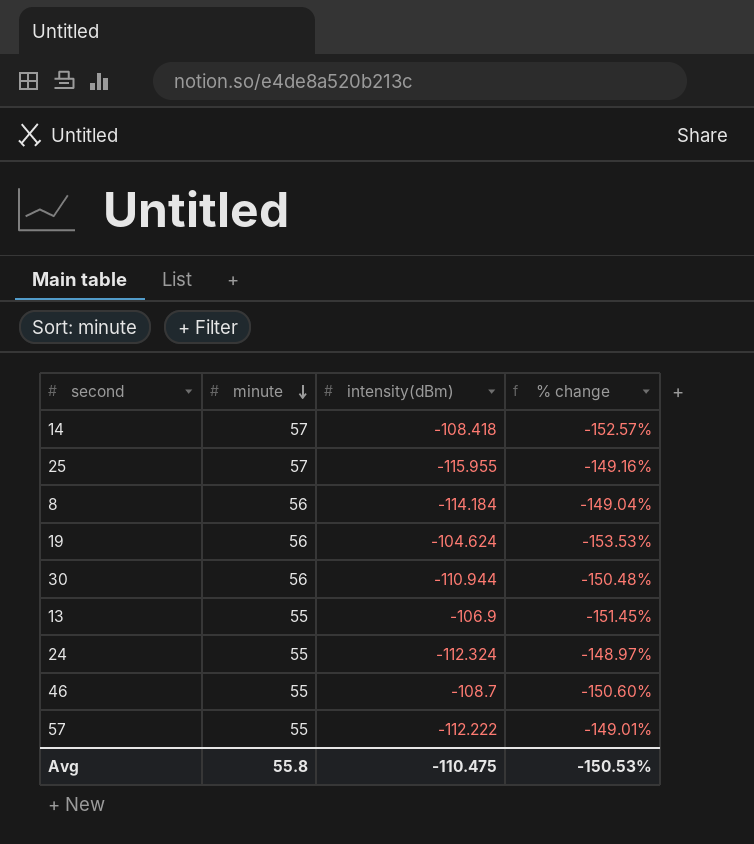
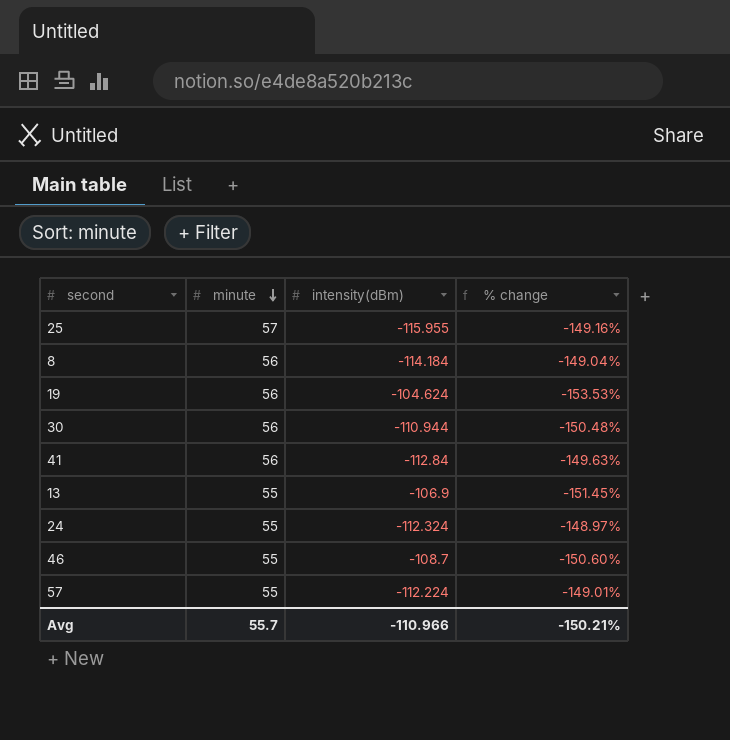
row 14: 57 | -108.418 | -152.57% -> none
row 41: none -> 56 | -112.84 | -149.63%
57 | intensity(dBm): -112.222 -> -112.224
Avg | minute: 55.8 -> 55.7
Avg | intensity(dBm): -110.475 -> -110.966
Avg | % change: -150.53% -> -150.21%

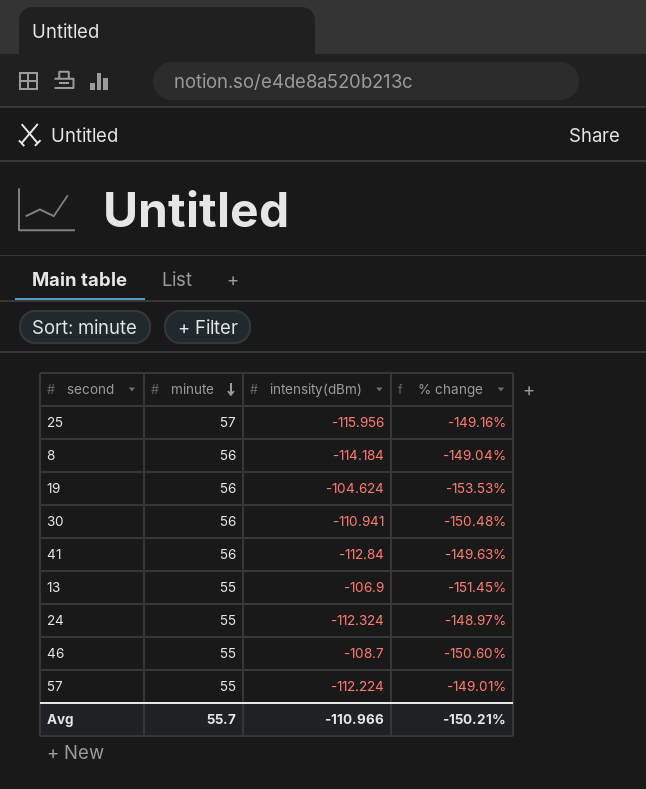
25 | intensity(dBm): -115.955 -> -115.956
30 | intensity(dBm): -110.944 -> -110.941

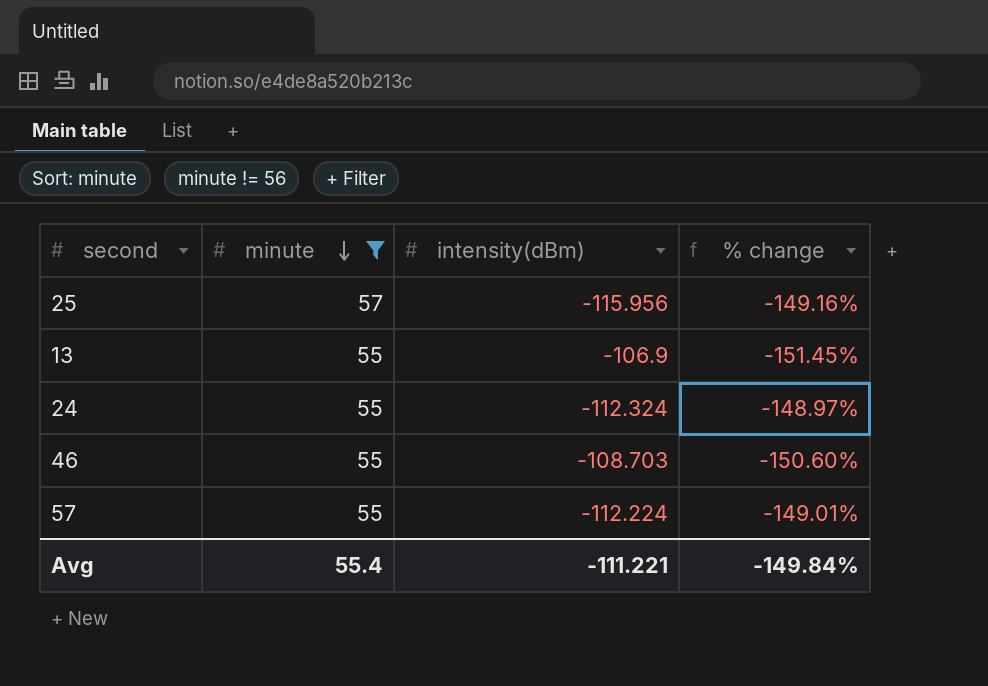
filter: none -> minute != 56
46 | intensity(dBm): -108.7 -> -108.703
Avg | minute: 55.7 -> 55.4
Avg | intensity(dBm): -110.966 -> -111.221
Avg | % change: -150.21% -> -149.84%

